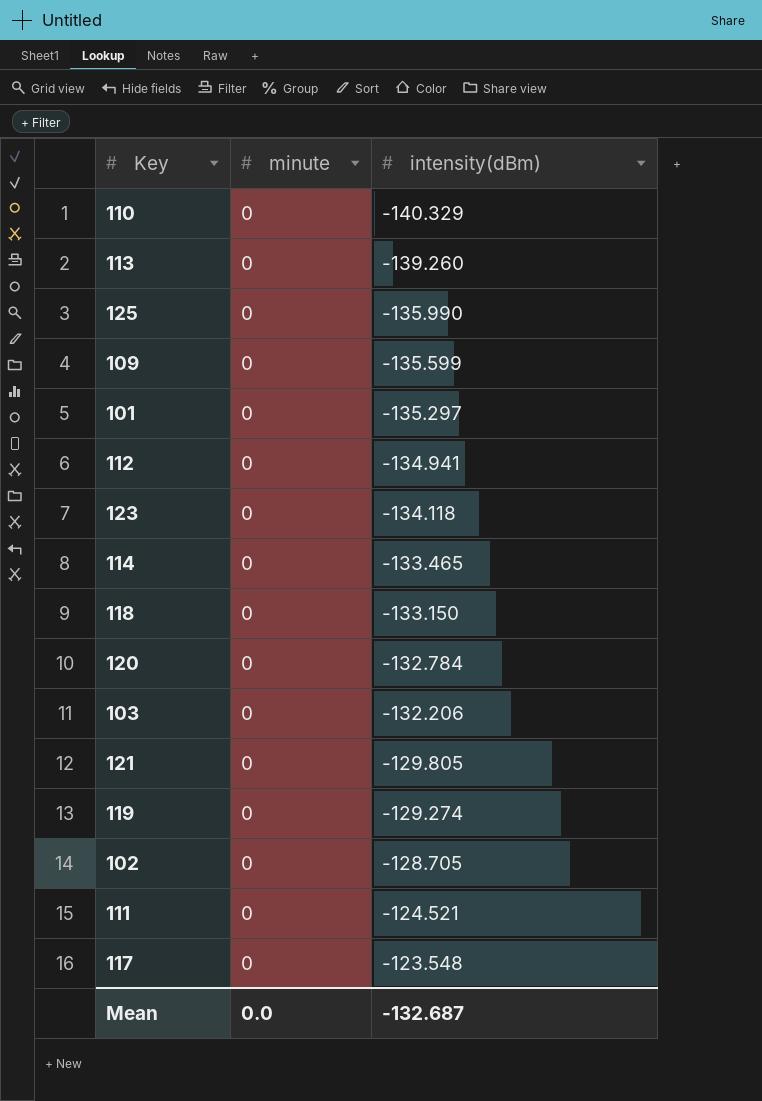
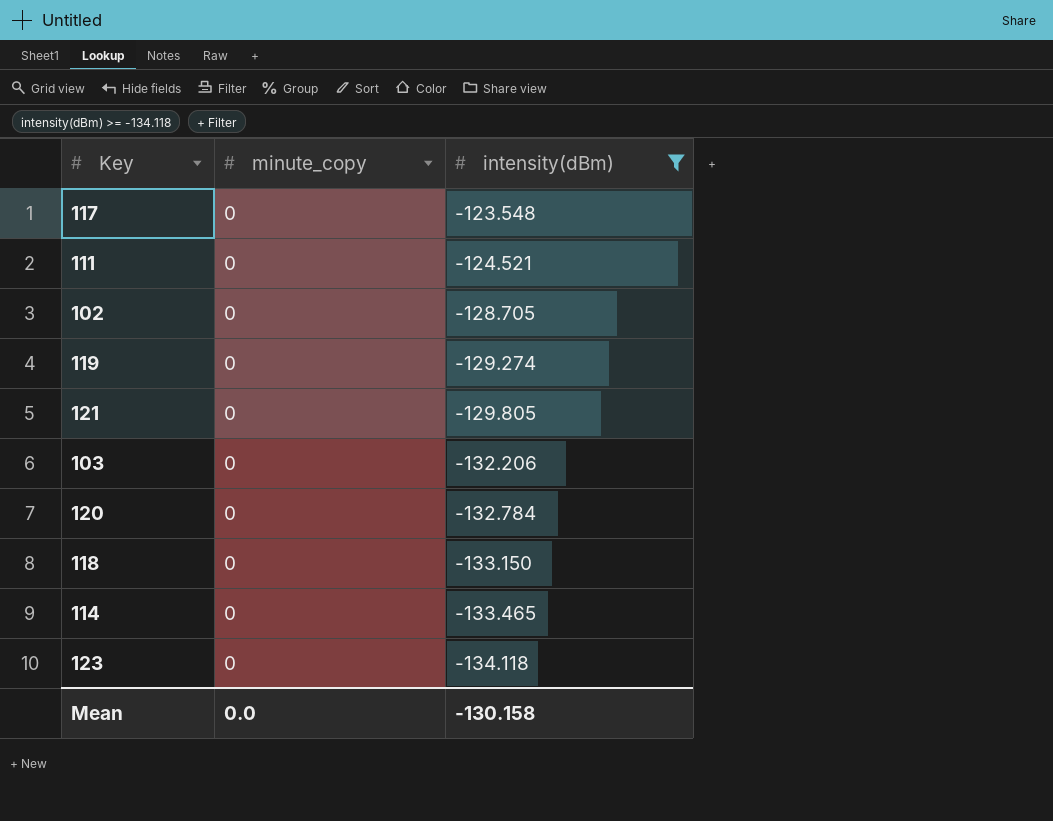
filter: none -> intensity(dBm) >= -134.118
row order: intensity(dBm) ascending -> intensity(dBm) descending
column name: minute -> minute_copy
Mean | intensity(dBm): -132.687 -> -130.158

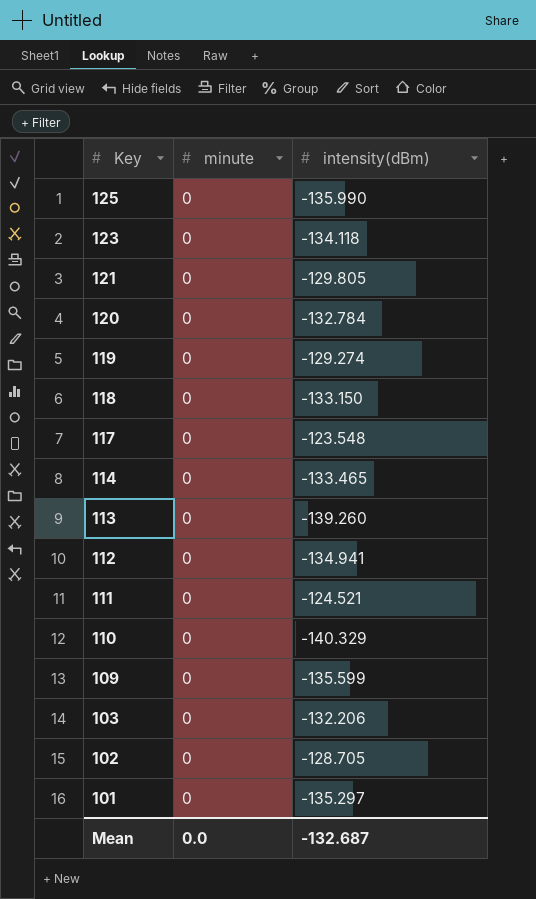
filter: intensity(dBm) >= -134.118 -> none
row order: intensity(dBm) descending -> Key descending
column name: minute_copy -> minute
Mean | intensity(dBm): -130.158 -> -132.687

